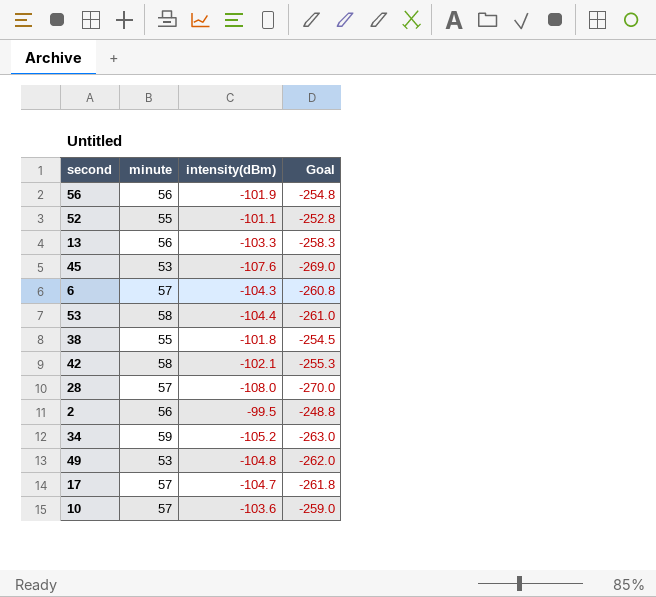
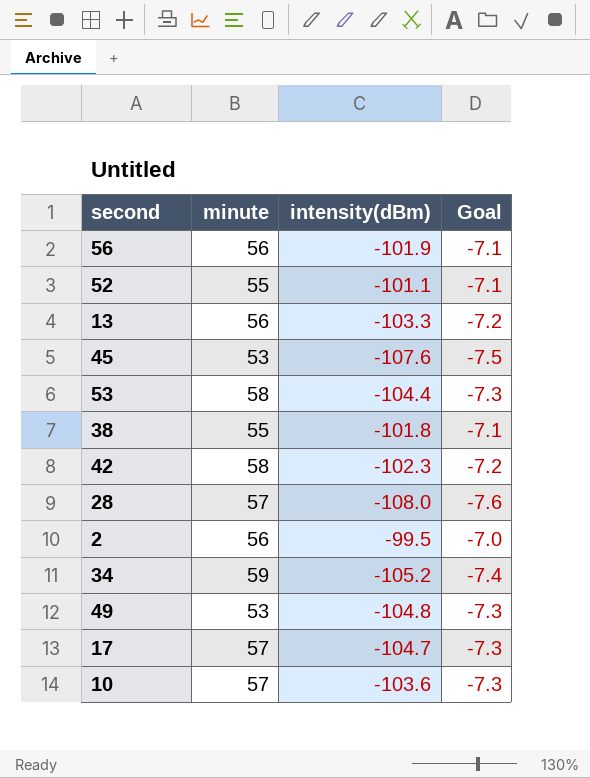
column Goal | formula: [intensity(dBm)] * 2.5 -> [intensity(dBm)] * 0.07
row 6: 57 | -104.3 | -260.8 -> none
42 | intensity(dBm): -102.1 -> -102.3

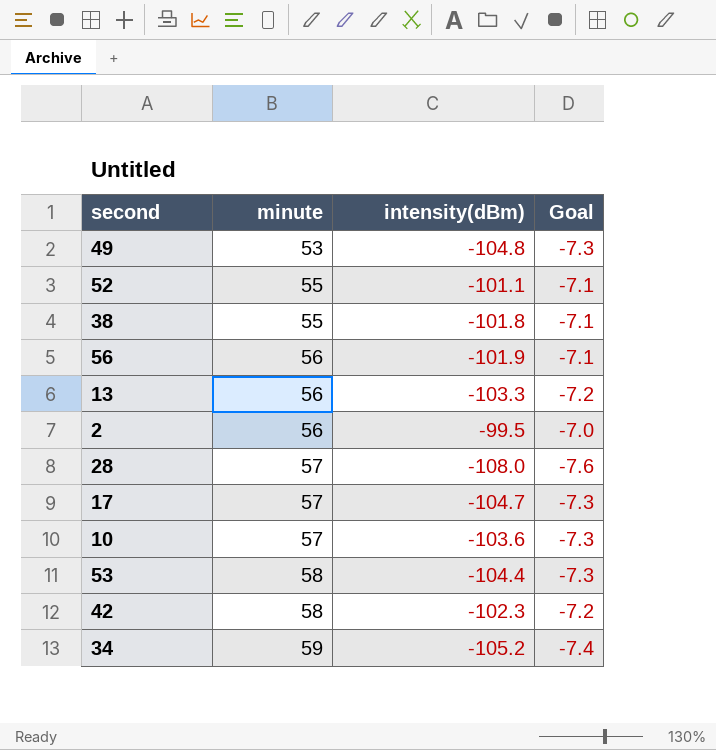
row order: none -> minute ascending
row 45: 53 | -107.6 | -7.5 -> none

